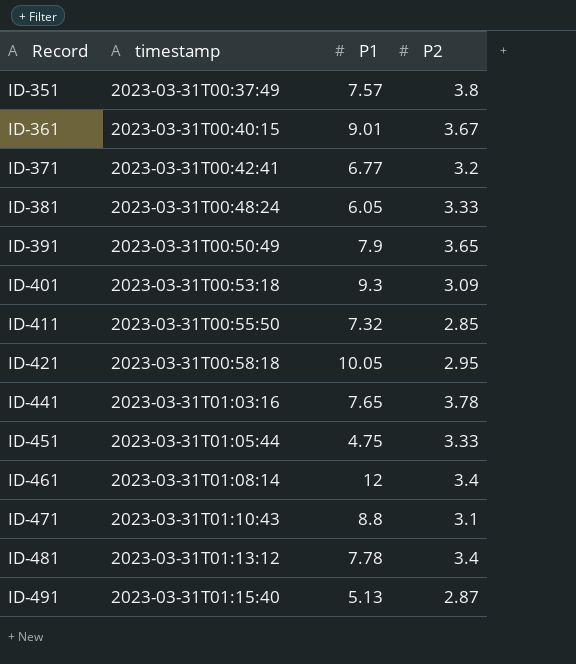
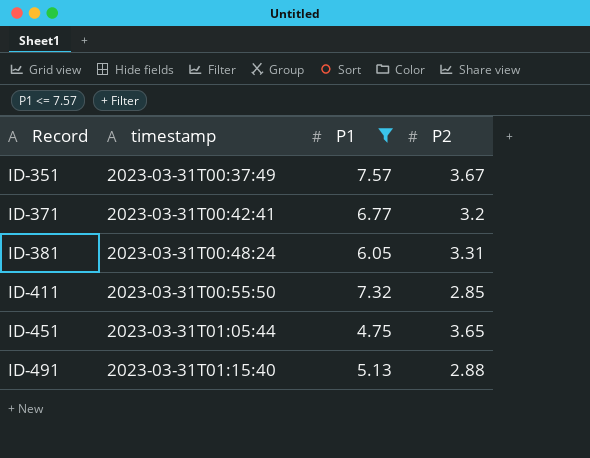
filter: none -> P1 <= 7.57
ID-351 | P2: 3.8 -> 3.67
ID-381 | P2: 3.33 -> 3.31
ID-451 | P2: 3.33 -> 3.65
ID-491 | P2: 2.87 -> 2.88

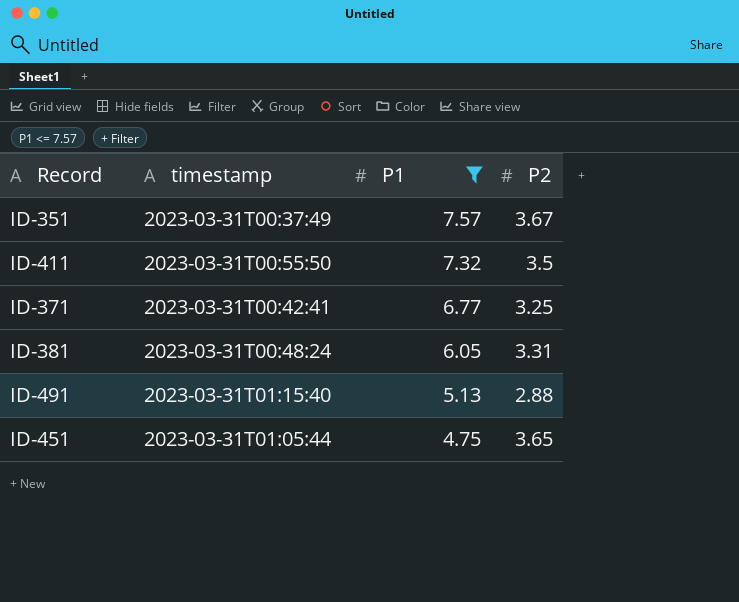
row order: Record ascending -> P1 descending
ID-411 | P2: 2.85 -> 3.5
ID-371 | P2: 3.2 -> 3.25

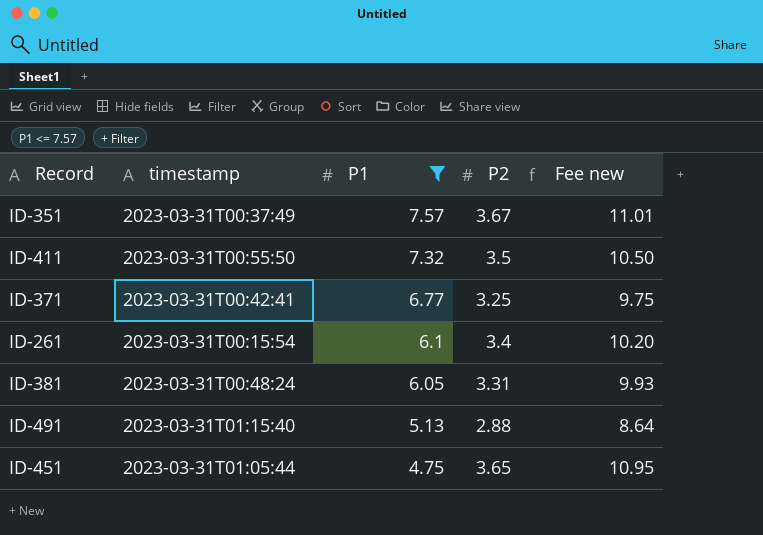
column Fee new | formula: none -> [P2] * 3
row ID-261: none -> 2023-03-31T00:15:54 | 6.1 | 3.4 | 10.20

